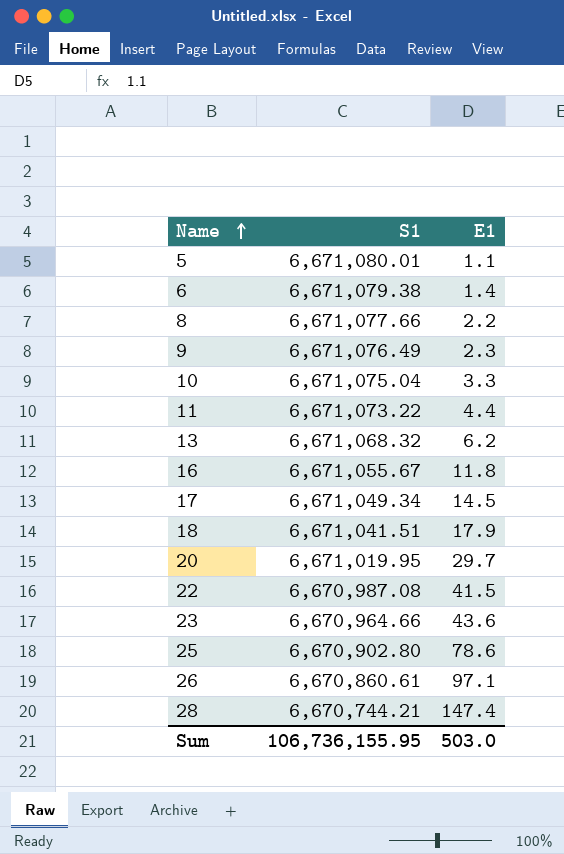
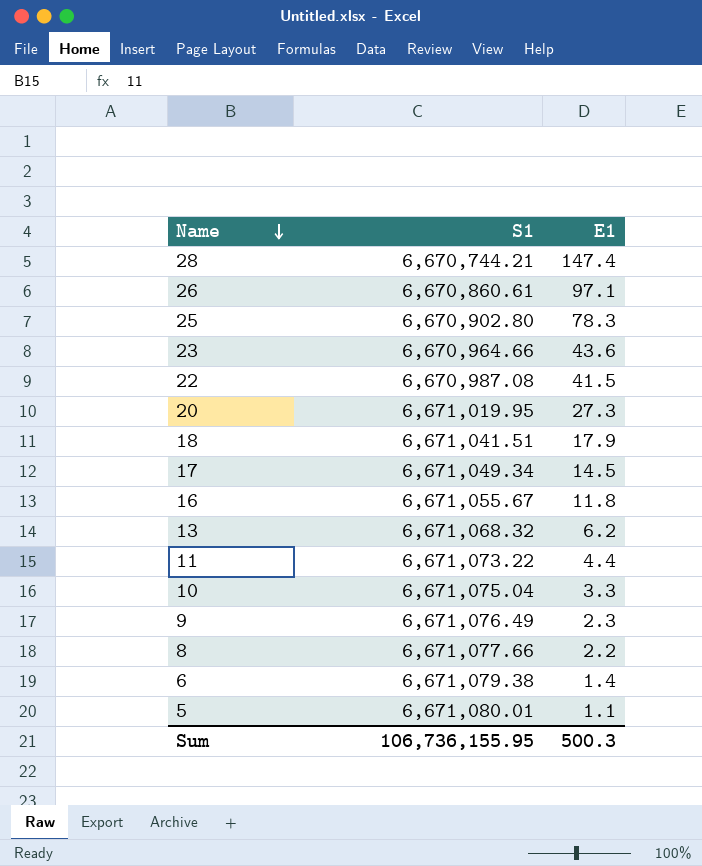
row order: Name ascending -> Name descending
25 | E1: 78.6 -> 78.3
20 | E1: 29.7 -> 27.3
Sum | E1: 503.0 -> 500.3

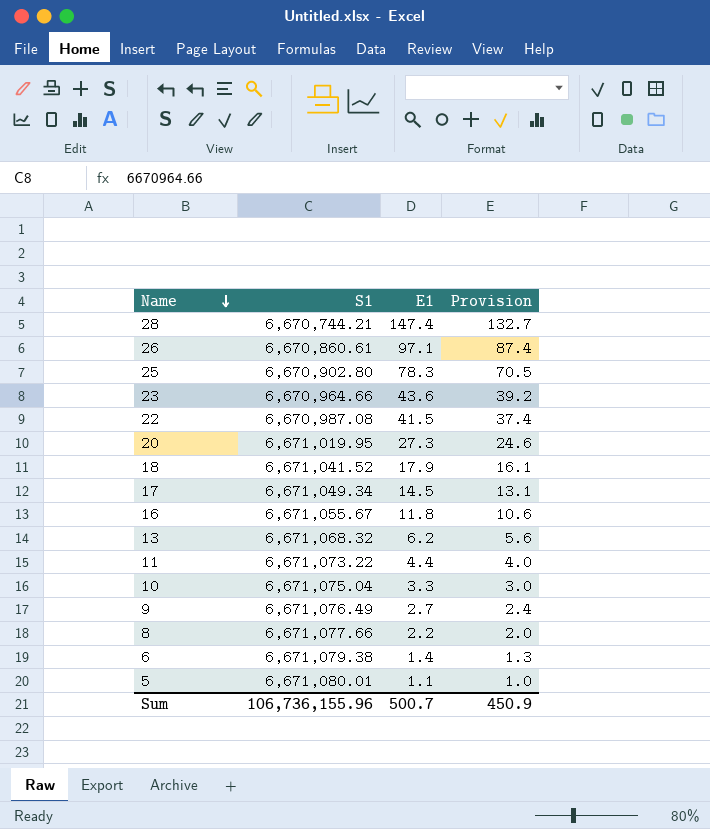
column Provision | formula: none -> [E1] * 0.9
18 | S1: 6,671,041.51 -> 6,671,041.52
9 | E1: 2.3 -> 2.7
Sum | S1: 106,736,155.95 -> 106,736,155.96
Sum | E1: 500.3 -> 500.7

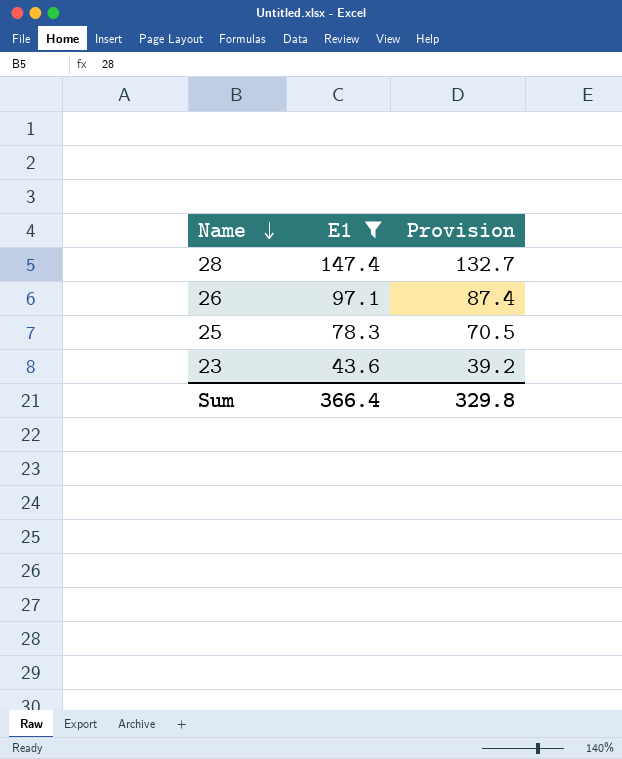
filter: none -> E1 >= 43.6
column S1 | position: 2 -> none
Sum | E1: 500.7 -> 366.4
Sum | Provision: 450.9 -> 329.8

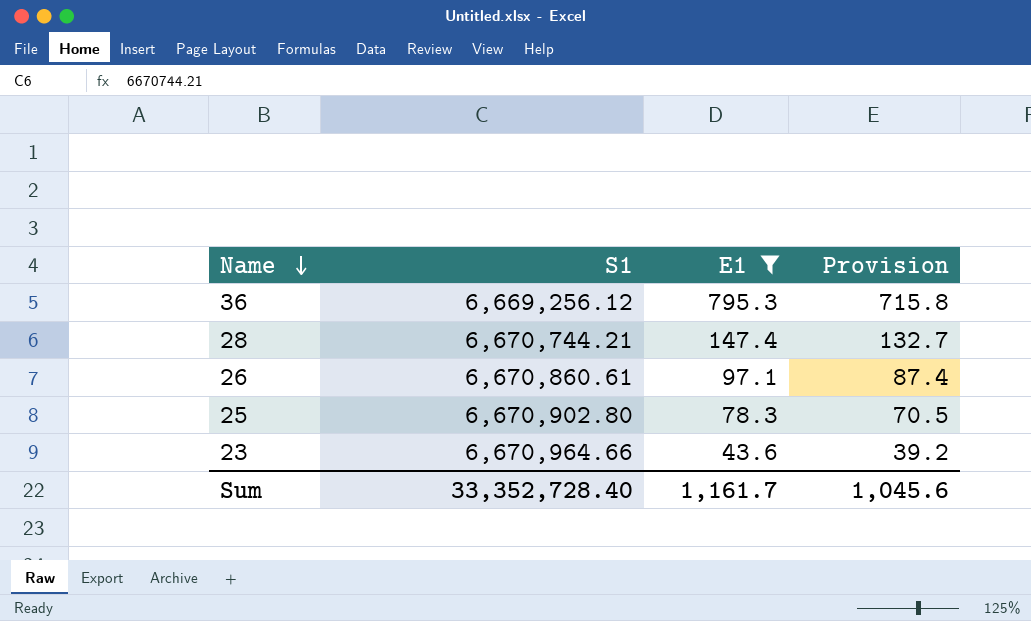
column S1 | position: none -> 2
row 36: none -> 6,669,256.12 | 795.3 | 715.8
Sum | E1: 366.4 -> 1,161.7
Sum | Provision: 329.8 -> 1,045.6

